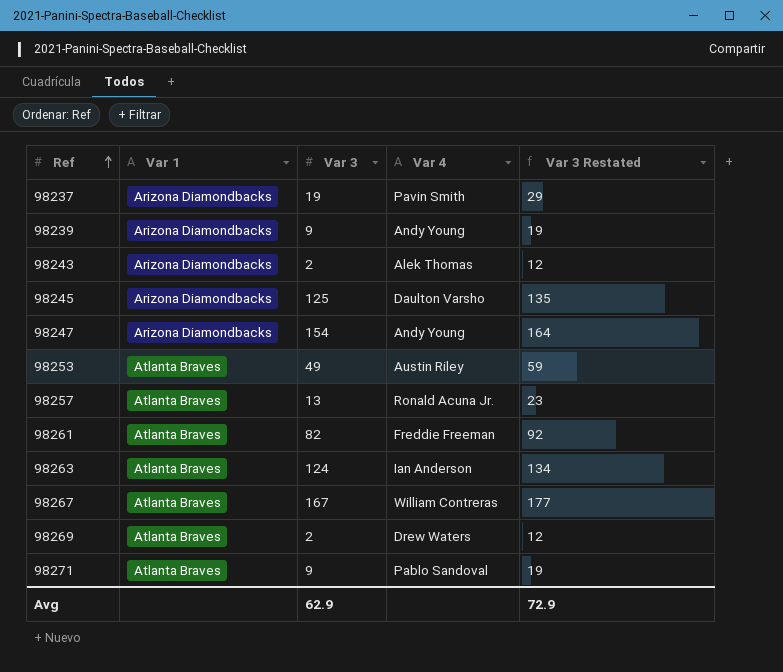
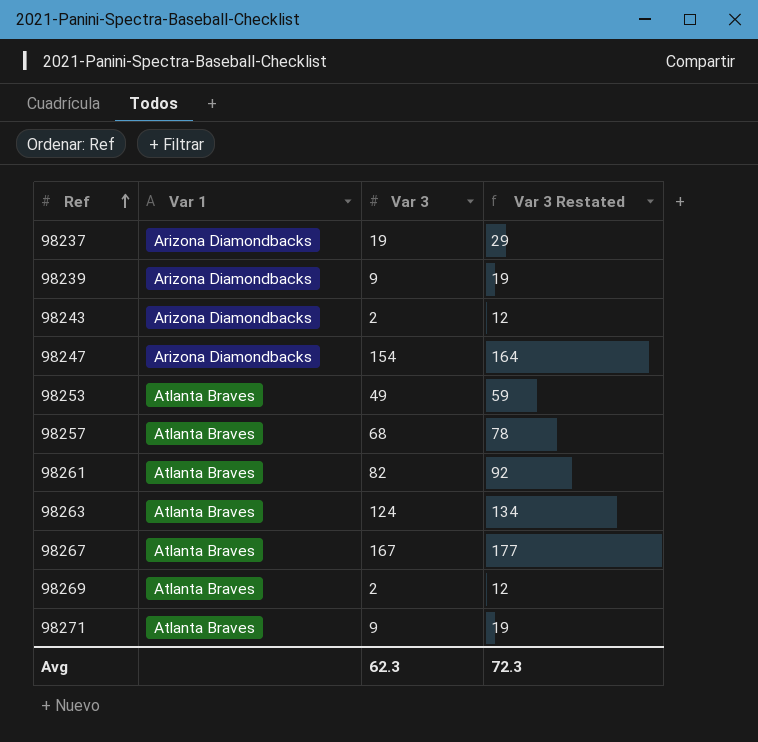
column Var 4 | position: 4 -> none
row 98245: Arizona Diamondbacks | 125 | Daulton Varsho | 135 -> none
98257 | Var 3: 13 -> 68
98257 | Var 3 Restated: 23 -> 78
Avg | Var 3: 62.9 -> 62.3
Avg | Var 3 Restated: 72.9 -> 72.3

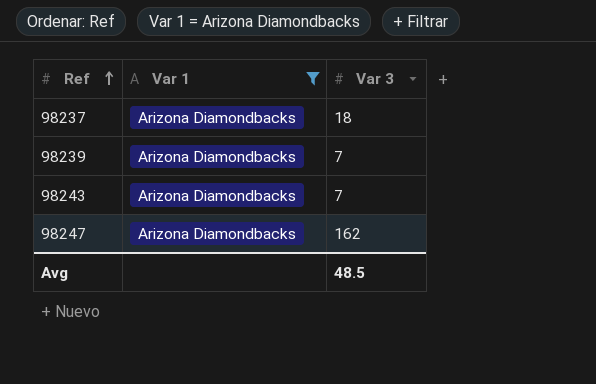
filter: none -> Var 1 = Arizona Diamondbacks
column Var 3 Restated | formula: [Var 3] + 10 -> none
98237 | Var 3: 19 -> 18
98239 | Var 3: 9 -> 7
98243 | Var 3: 2 -> 7
98247 | Var 3: 154 -> 162
Avg | Var 3: 62.3 -> 48.5

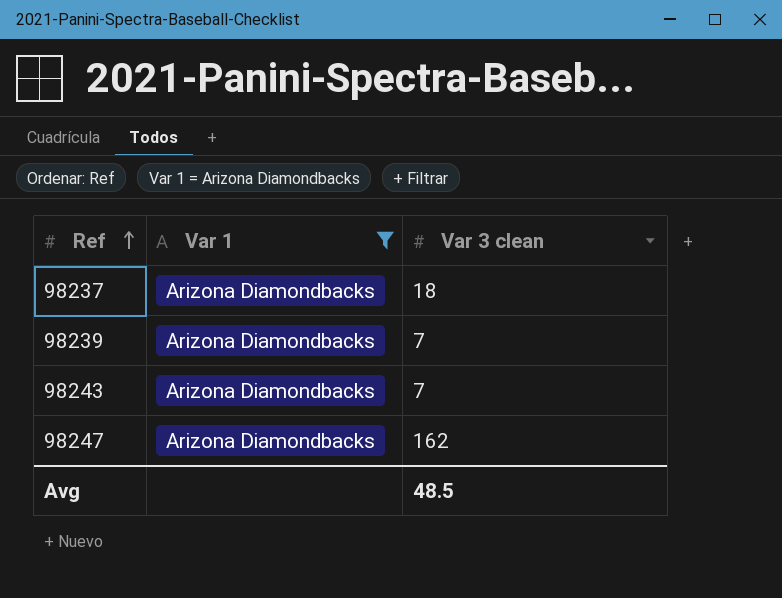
column name: Var 3 -> Var 3 clean

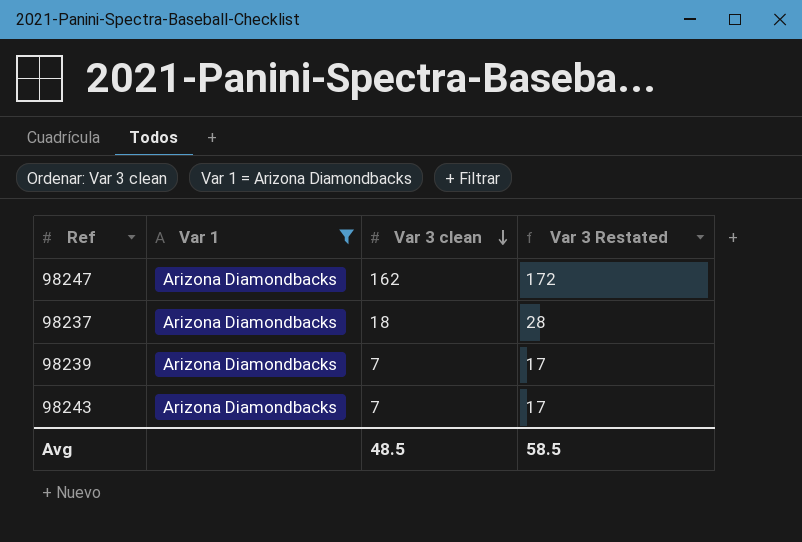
row order: Ref ascending -> Var 3 clean descending
column Var 3 Restated | formula: none -> [Var 3 clean] + 10

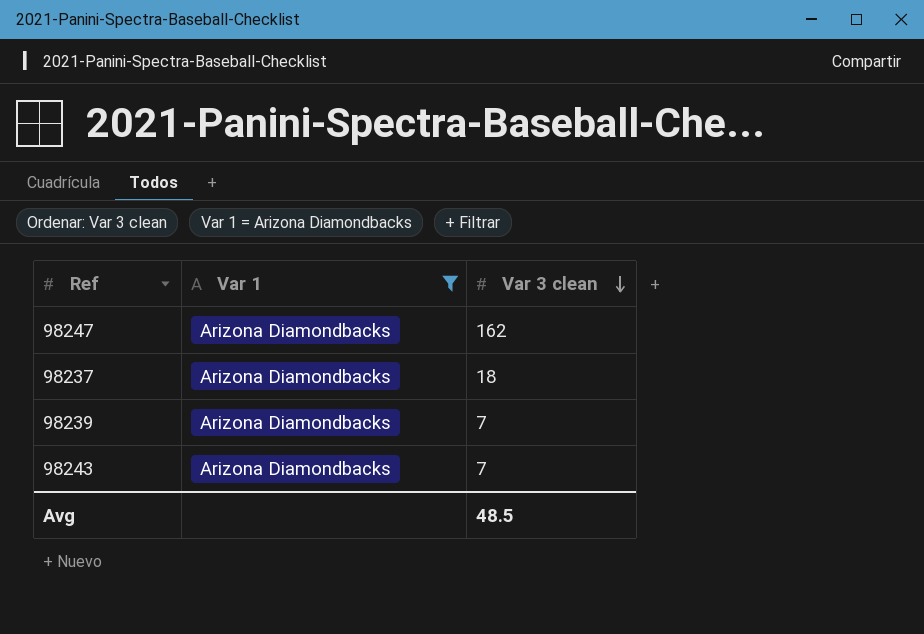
column Var 3 Restated | formula: [Var 3 clean] + 10 -> none

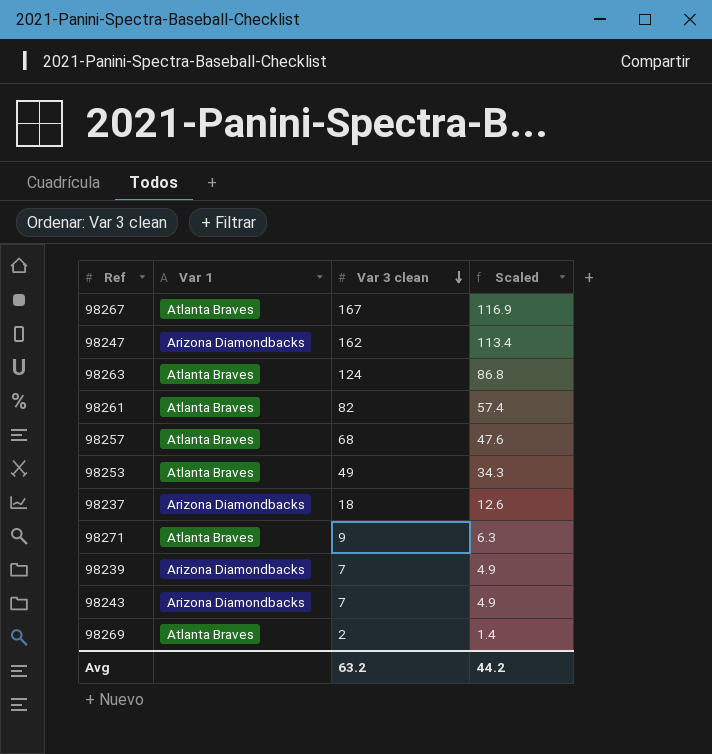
filter: Var 1 = Arizona Diamondbacks -> none
column Scaled | formula: none -> [Var 3 clean] * 0.7
Avg | Var 3 clean: 48.5 -> 63.2

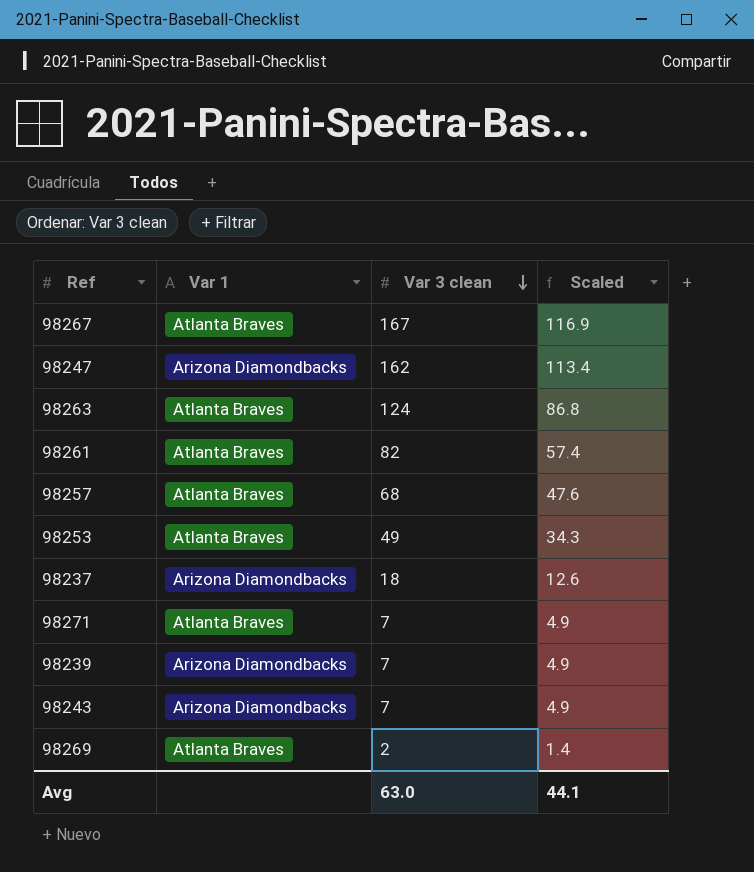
98271 | Var 3 clean: 9 -> 7
98271 | Scaled: 6.3 -> 4.9
Avg | Var 3 clean: 63.2 -> 63.0
Avg | Scaled: 44.2 -> 44.1

